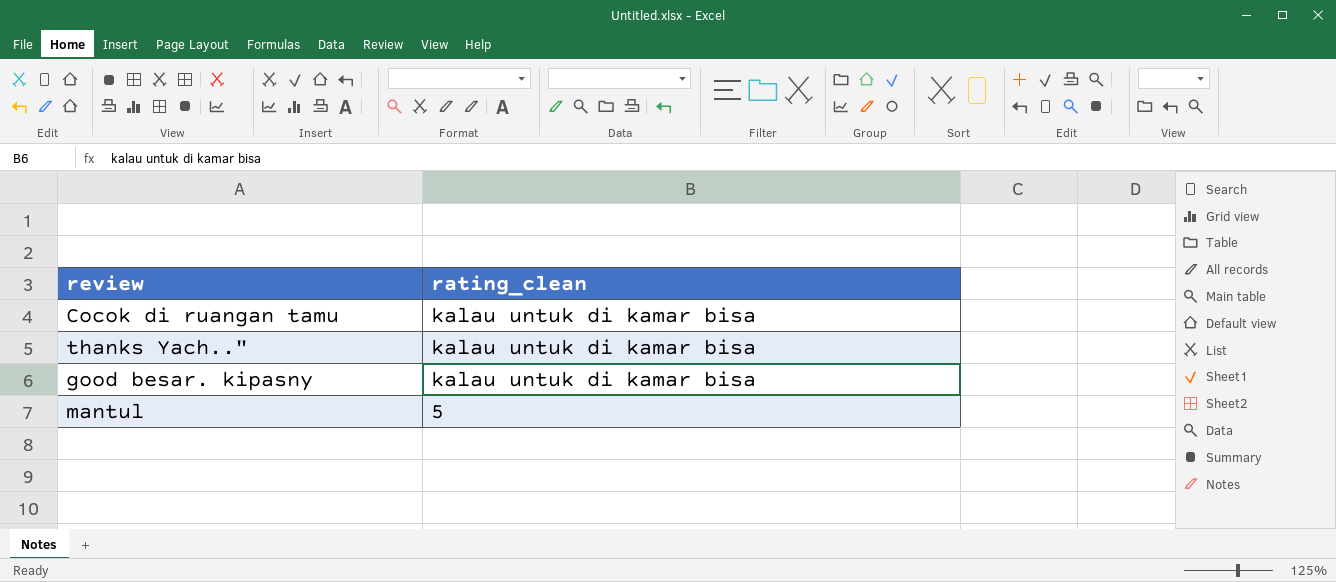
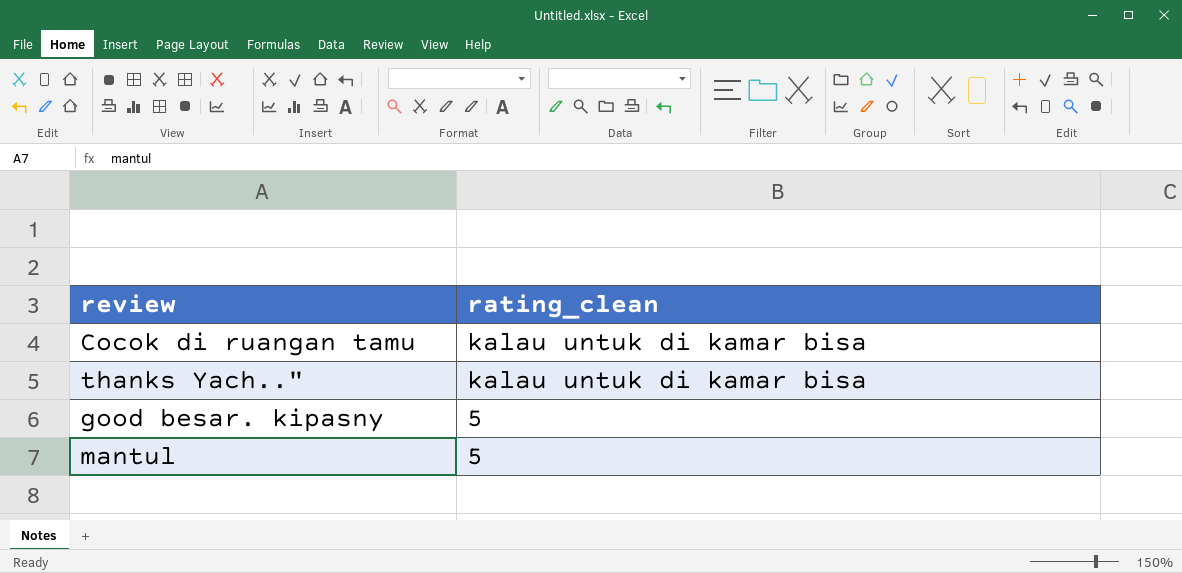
good besar. kipasny | rating_clean: kalau untuk di kamar bisa -> 5

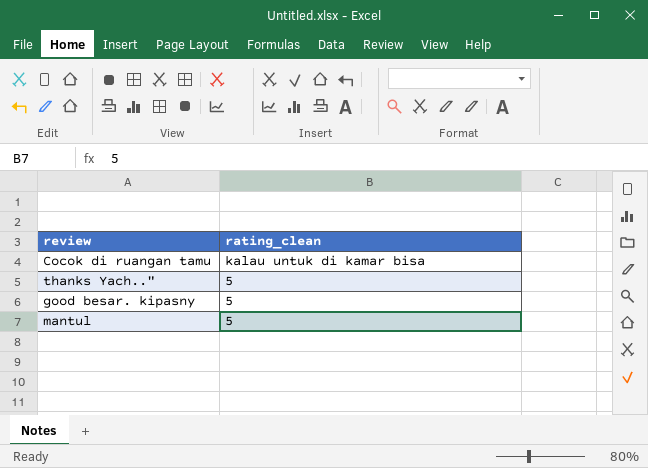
thanks Yach.." | rating_clean: kalau untuk di kamar bisa -> 5

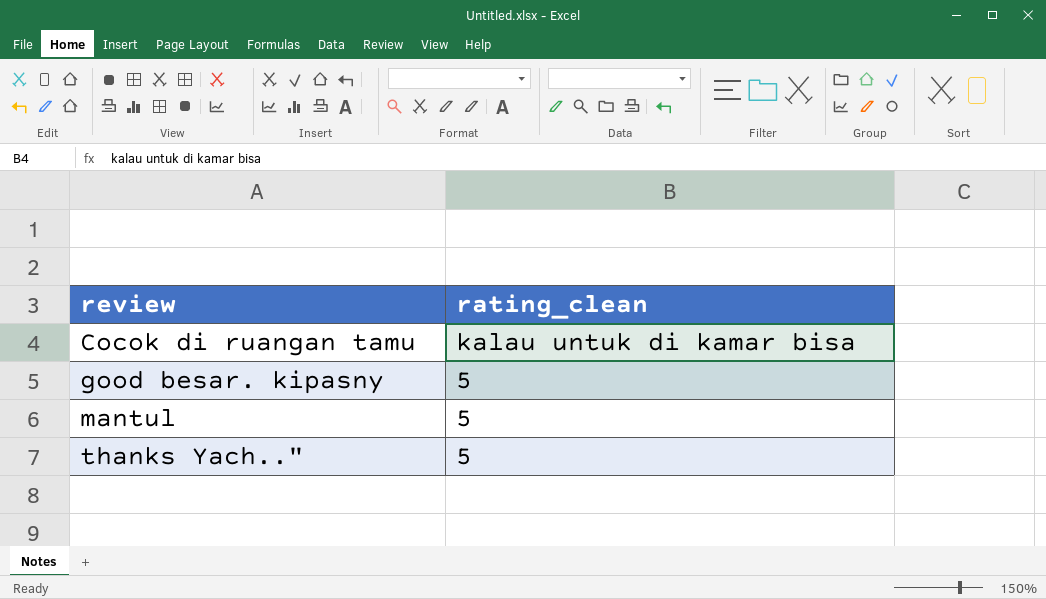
row order: rating_clean descending -> review ascending

